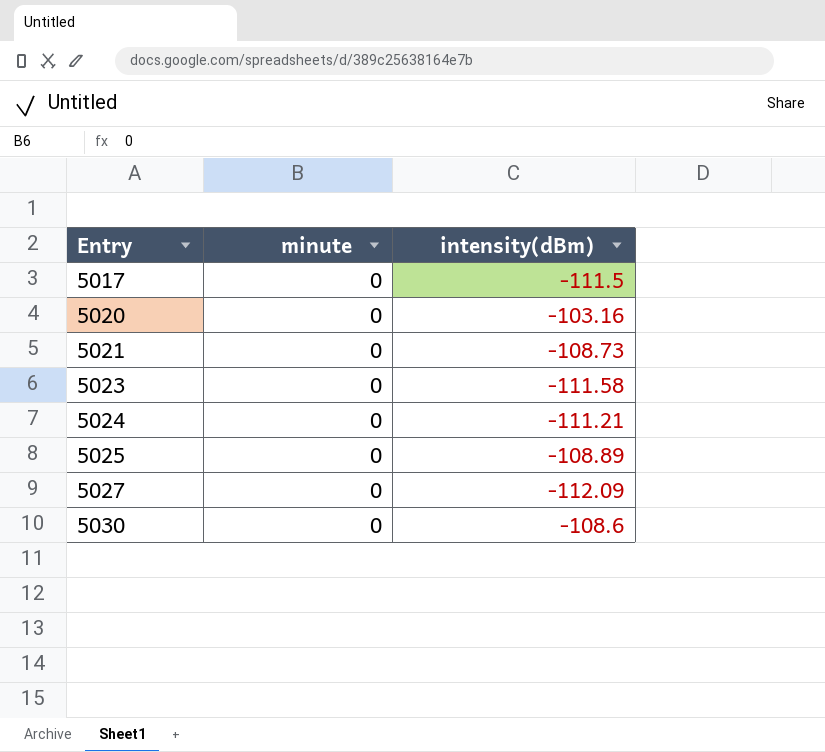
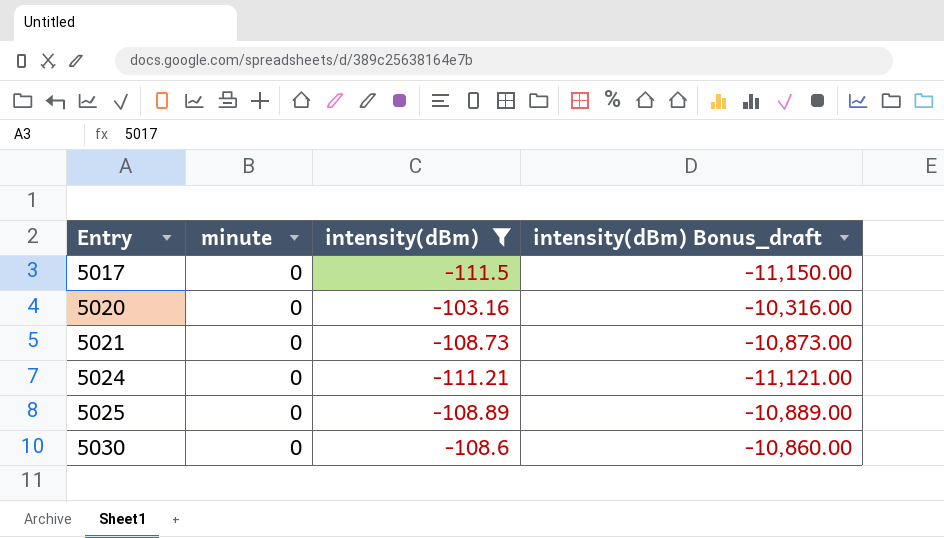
filter: none -> intensity(dBm) >= -111.5
column intensity(dBm) Bonus_draft | formula: none -> [intensity(dBm)] * 100

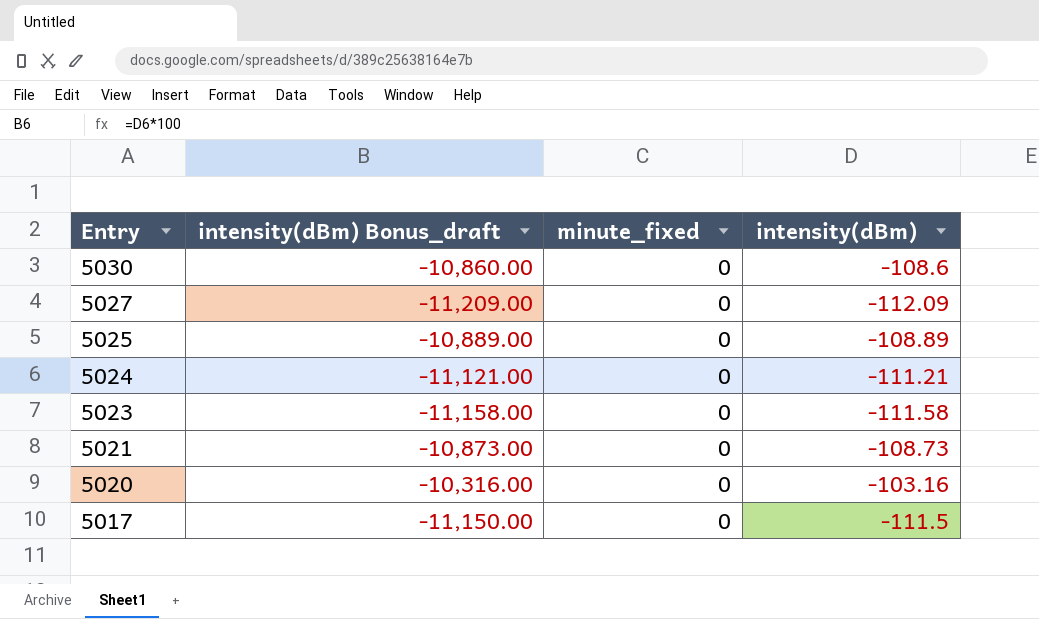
filter: intensity(dBm) >= -111.5 -> none
row order: Entry ascending -> Entry descending
column intensity(dBm) Bonus_draft | position: 4 -> 2
column name: minute -> minute_fixed

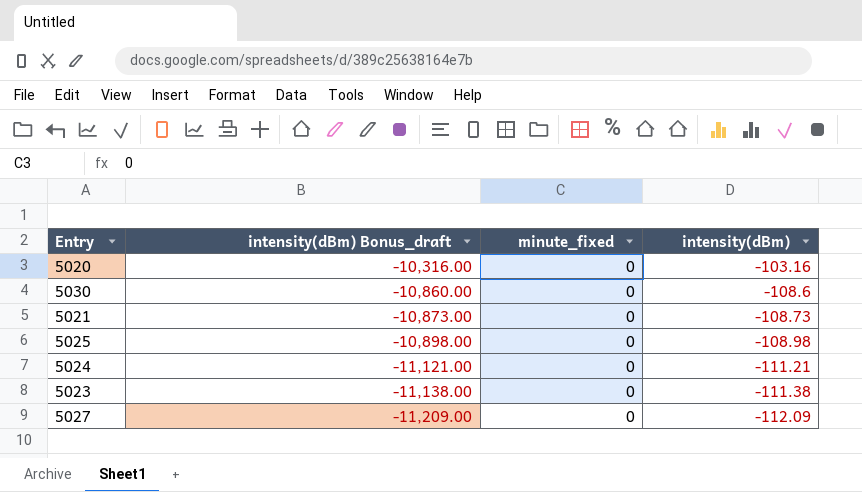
row order: Entry descending -> intensity(dBm) Bonus_draft descending
row 5017: -11,150.00 | 0 | -111.5 -> none
5025 | intensity(dBm) Bonus_draft: -10,889.00 -> -10,898.00
5025 | intensity(dBm): -108.89 -> -108.98
5023 | intensity(dBm) Bonus_draft: -11,158.00 -> -11,138.00
5023 | intensity(dBm): -111.58 -> -111.38

